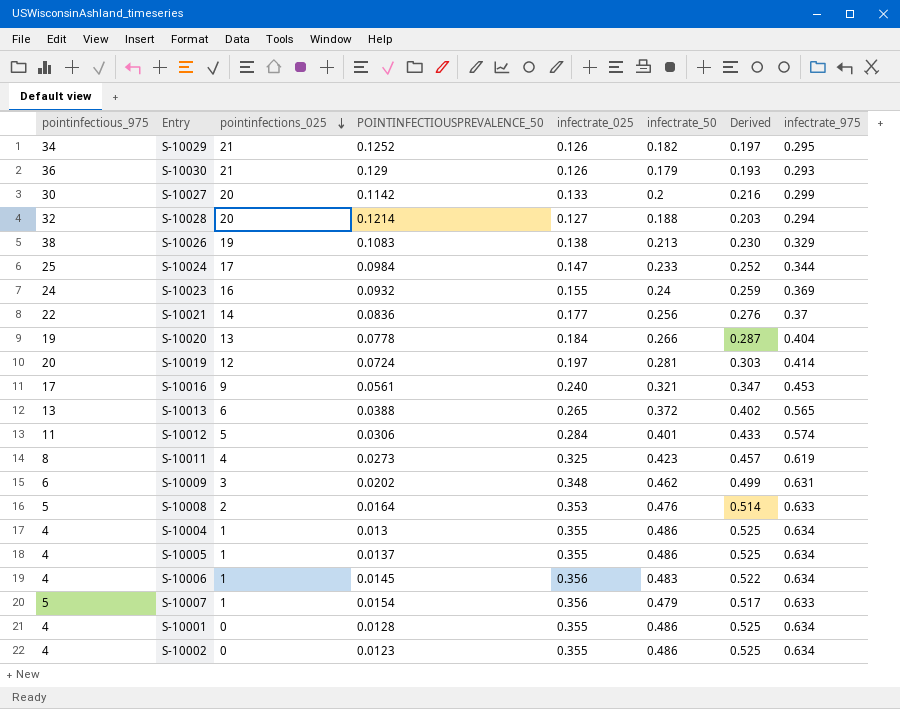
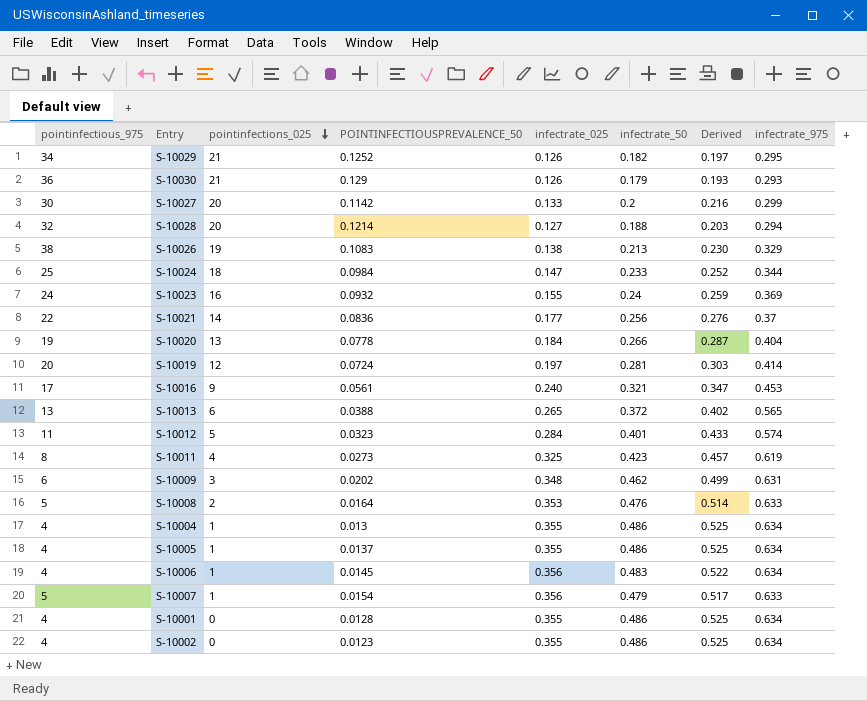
S-10024 | pointinfections_025: 17 -> 18
S-10012 | POINTINFECTIOUSPREVALENCE_50: 0.0306 -> 0.0323

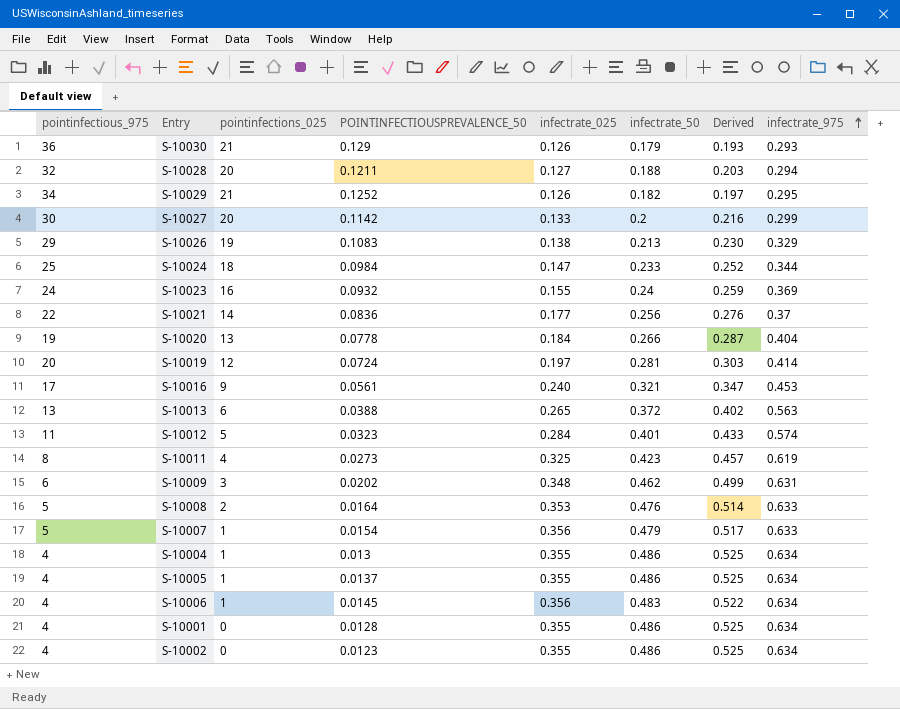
row order: pointinfections_025 descending -> infectrate_975 ascending
S-10028 | POINTINFECTIOUSPREVALENCE_50: 0.1214 -> 0.1211
S-10026 | pointinfectious_975: 38 -> 29
S-10013 | infectrate_975: 0.565 -> 0.563

